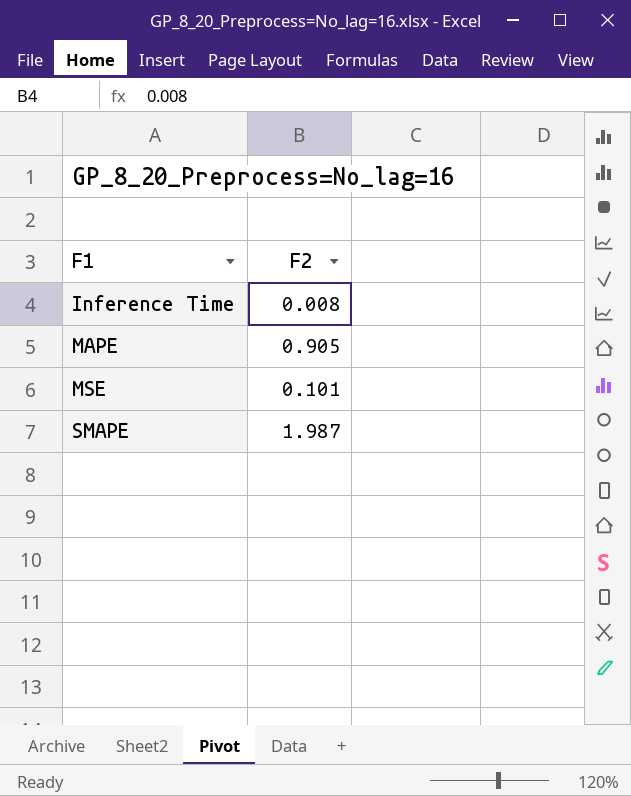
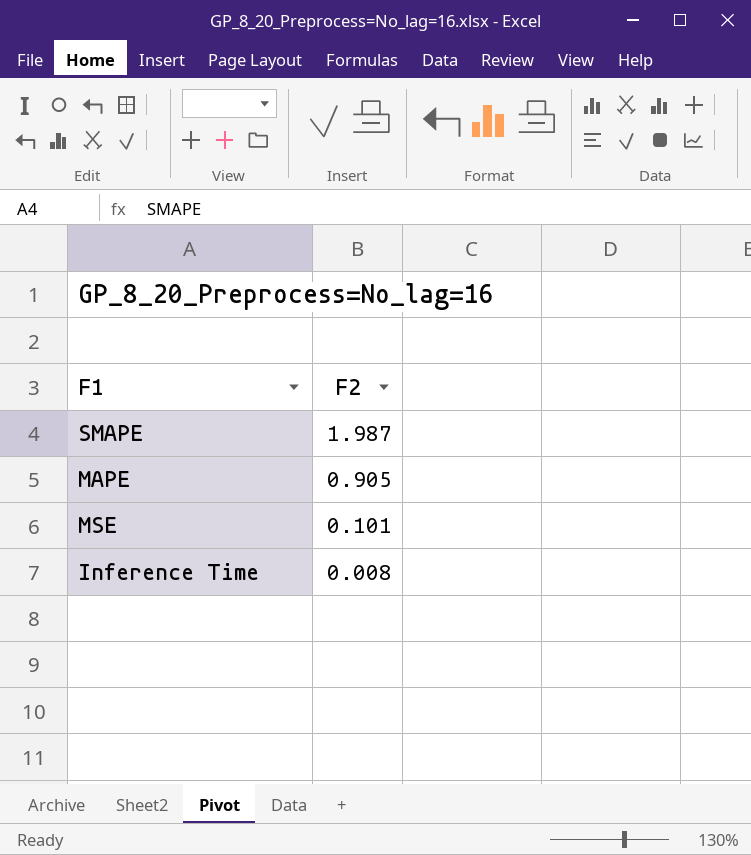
row order: F1 ascending -> F2 descending

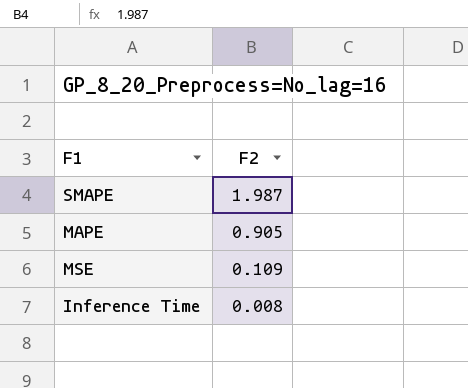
MSE | F2: 0.101 -> 0.109

